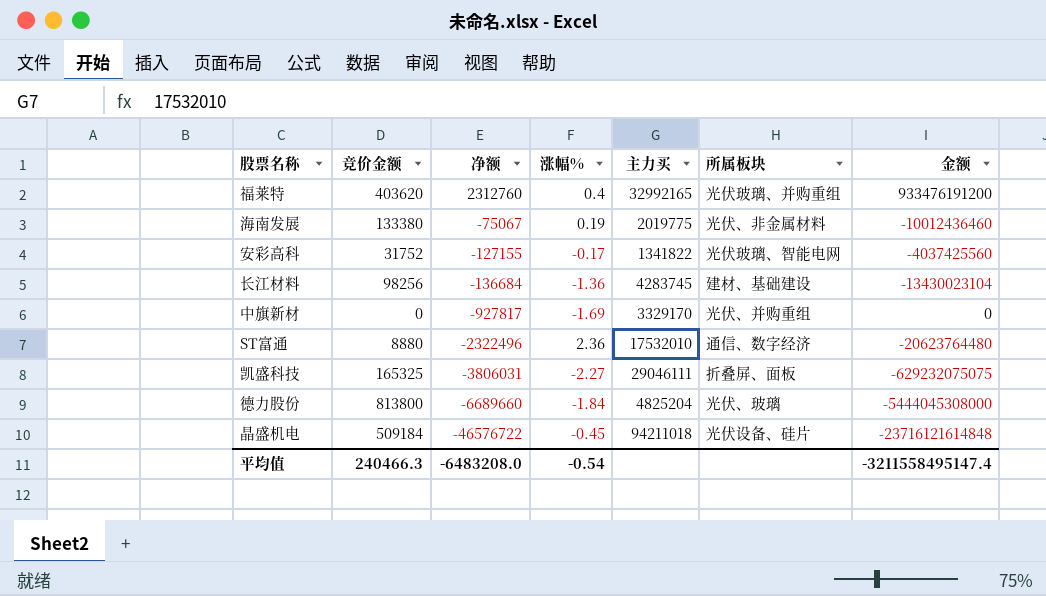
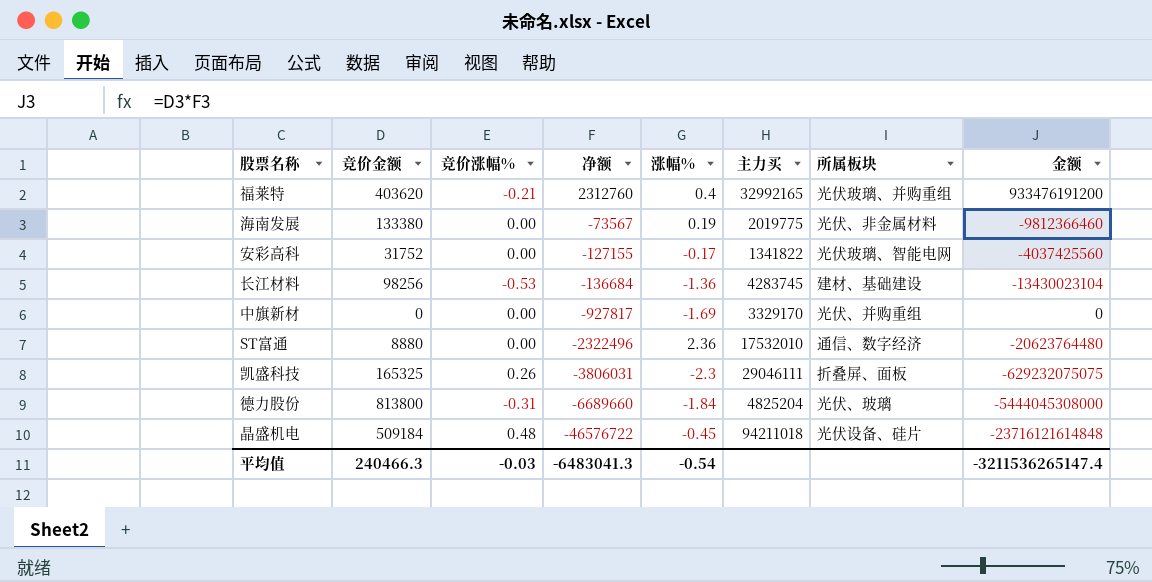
column 竞价涨幅% | position: none -> 3
海南发展 | 净额: -75067 -> -73567
海南发展 | 金额: -10012436460 -> -9812366460
凯盛科技 | 涨幅%: -2.27 -> -2.3
平均值 | 净额: -6483208.0 -> -6483041.3
平均值 | 金额: -3211558495147.4 -> -3211536265147.4

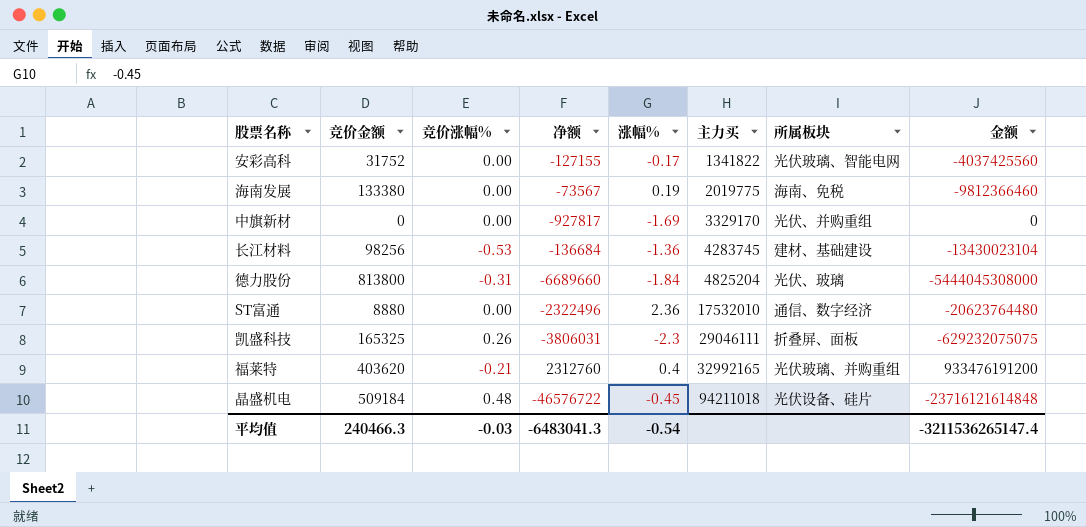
row order: 净额 descending -> 主力买 ascending
海南发展 | 所属板块: 光伏、非金属材料 -> 海南、免税

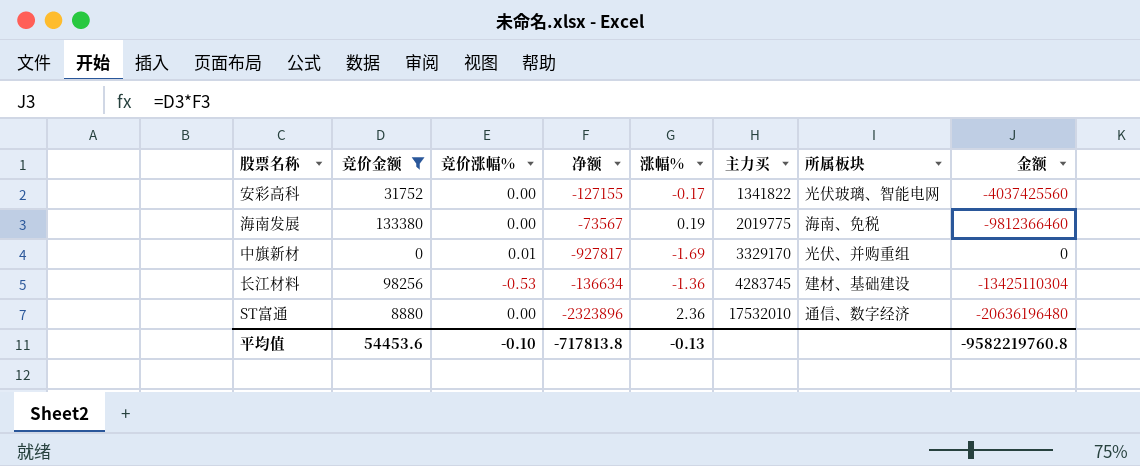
filter: none -> 竞价金额 <= 133380
中旗新材 | 竞价涨幅%: 0.00 -> 0.01
长江材料 | 净额: -136684 -> -136634
长江材料 | 金额: -13430023104 -> -13425110304
ST富通 | 净额: -2322496 -> -2323896
ST富通 | 金额: -20623764480 -> -20636196480
平均值 | 竞价金额: 240466.3 -> 54453.6
平均值 | 竞价涨幅%: -0.03 -> -0.10
平均值 | 净额: -6483041.3 -> -717813.8
平均值 | 涨幅%: -0.54 -> -0.13
平均值 | 金额: -3211536265147.4 -> -9582219760.8

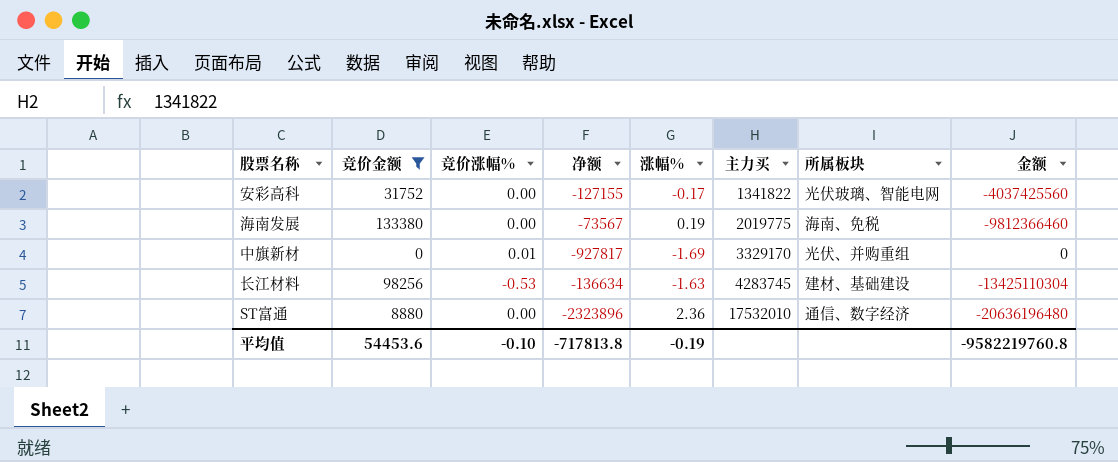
长江材料 | 涨幅%: -1.36 -> -1.63
平均值 | 涨幅%: -0.13 -> -0.19

